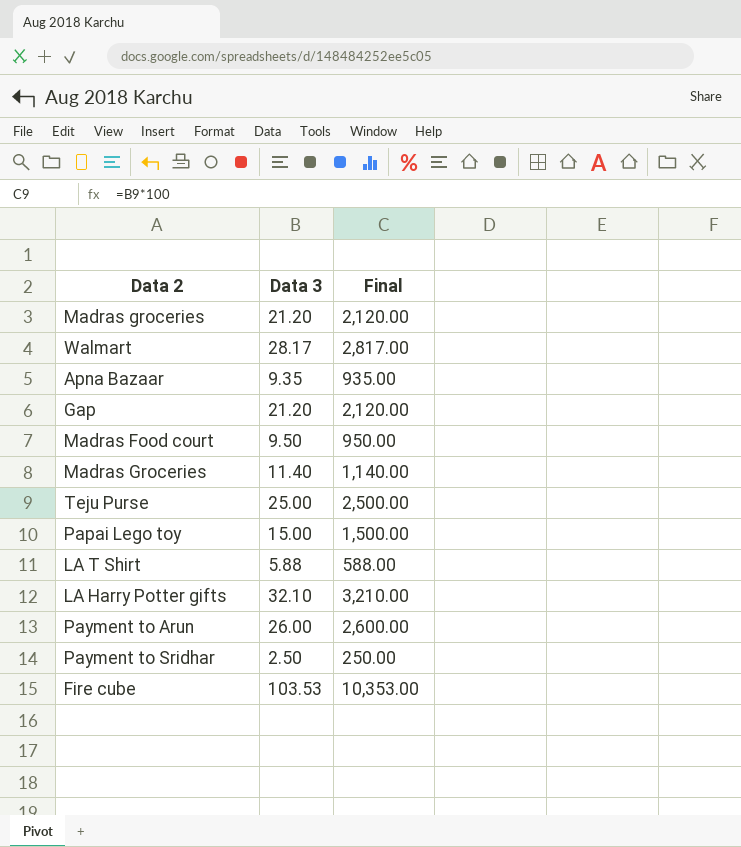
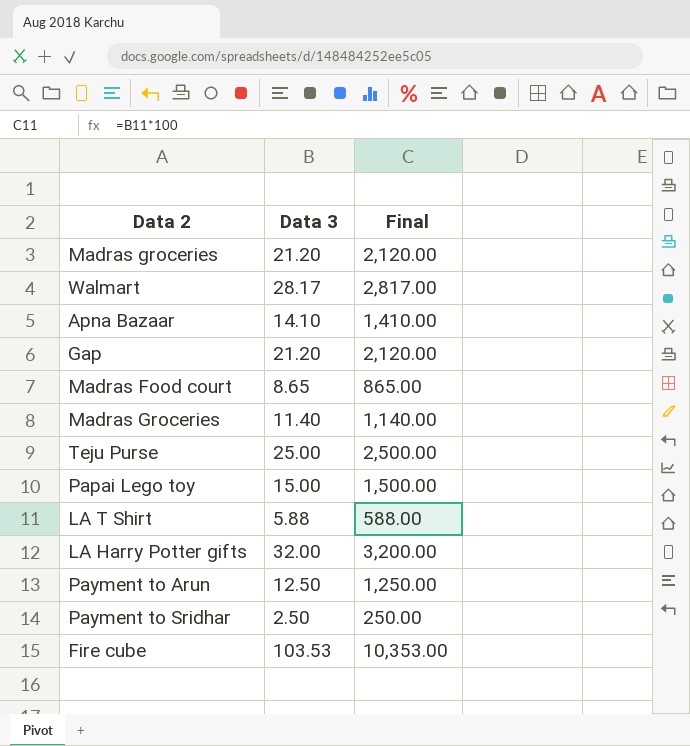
Apna Bazaar | Data 3: 9.35 -> 14.10
Apna Bazaar | Final: 935.00 -> 1,410.00
Madras Food court | Data 3: 9.50 -> 8.65
Madras Food court | Final: 950.00 -> 865.00
LA Harry Potter gifts | Data 3: 32.10 -> 32.00
LA Harry Potter gifts | Final: 3,210.00 -> 3,200.00
Payment to Arun | Data 3: 26.00 -> 12.50
Payment to Arun | Final: 2,600.00 -> 1,250.00

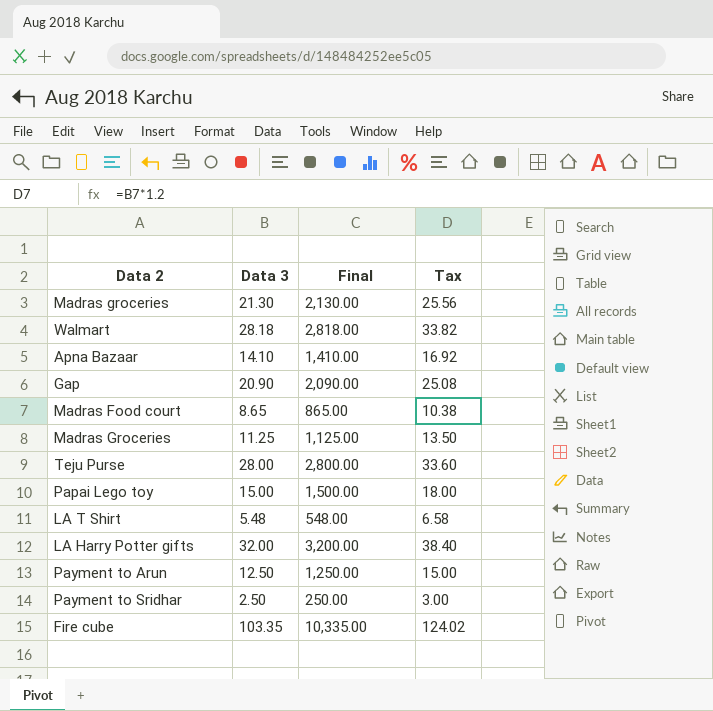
column Tax | formula: none -> [Data 3] * 1.2
Madras groceries | Data 3: 21.20 -> 21.30
Madras groceries | Final: 2,120.00 -> 2,130.00
Walmart | Data 3: 28.17 -> 28.18
Walmart | Final: 2,817.00 -> 2,818.00
Gap | Data 3: 21.20 -> 20.90
Gap | Final: 2,120.00 -> 2,090.00
Madras Groceries | Data 3: 11.40 -> 11.25
Madras Groceries | Final: 1,140.00 -> 1,125.00
Teju Purse | Data 3: 25.00 -> 28.00
Teju Purse | Final: 2,500.00 -> 2,800.00
LA T Shirt | Data 3: 5.88 -> 5.48
LA T Shirt | Final: 588.00 -> 548.00
Fire cube | Data 3: 103.53 -> 103.35
Fire cube | Final: 10,353.00 -> 10,335.00

